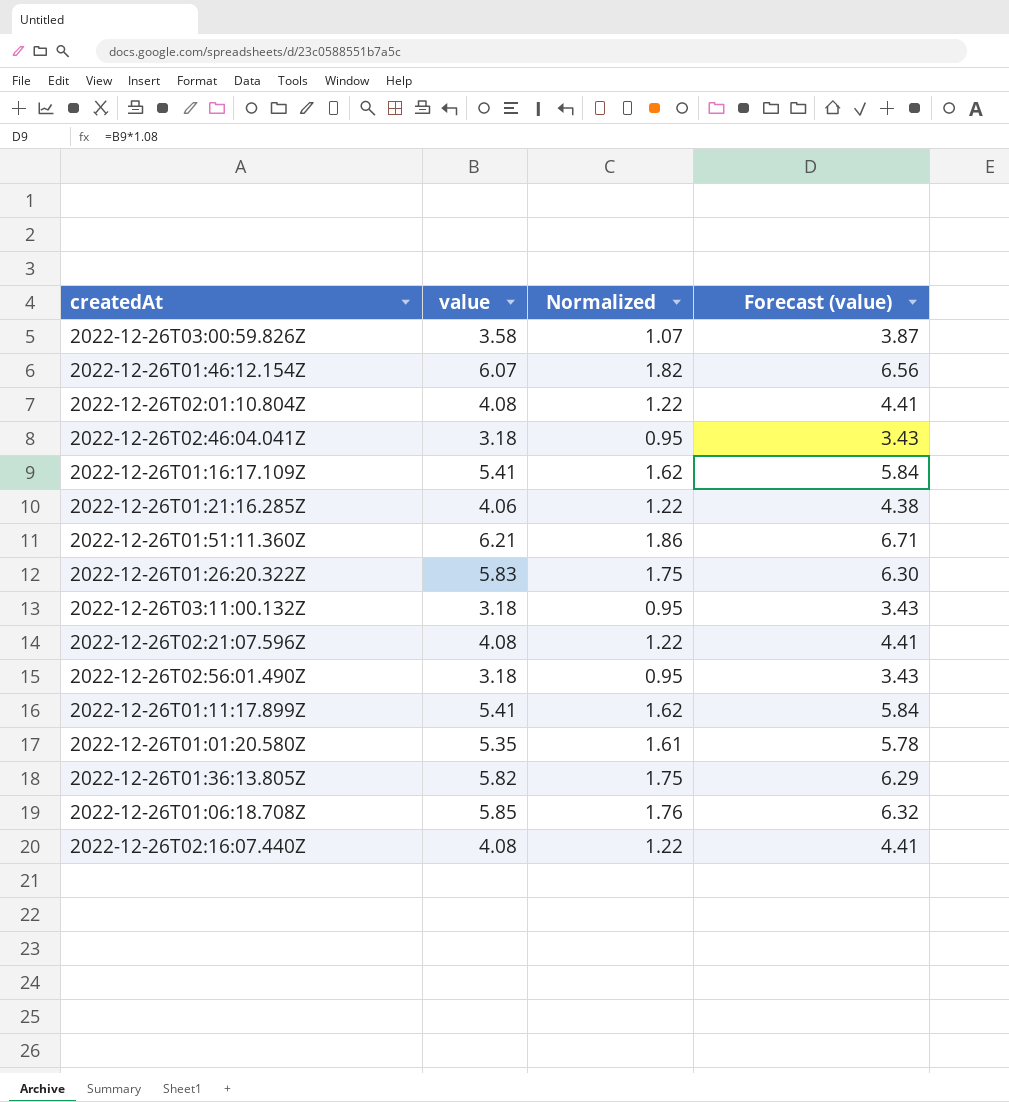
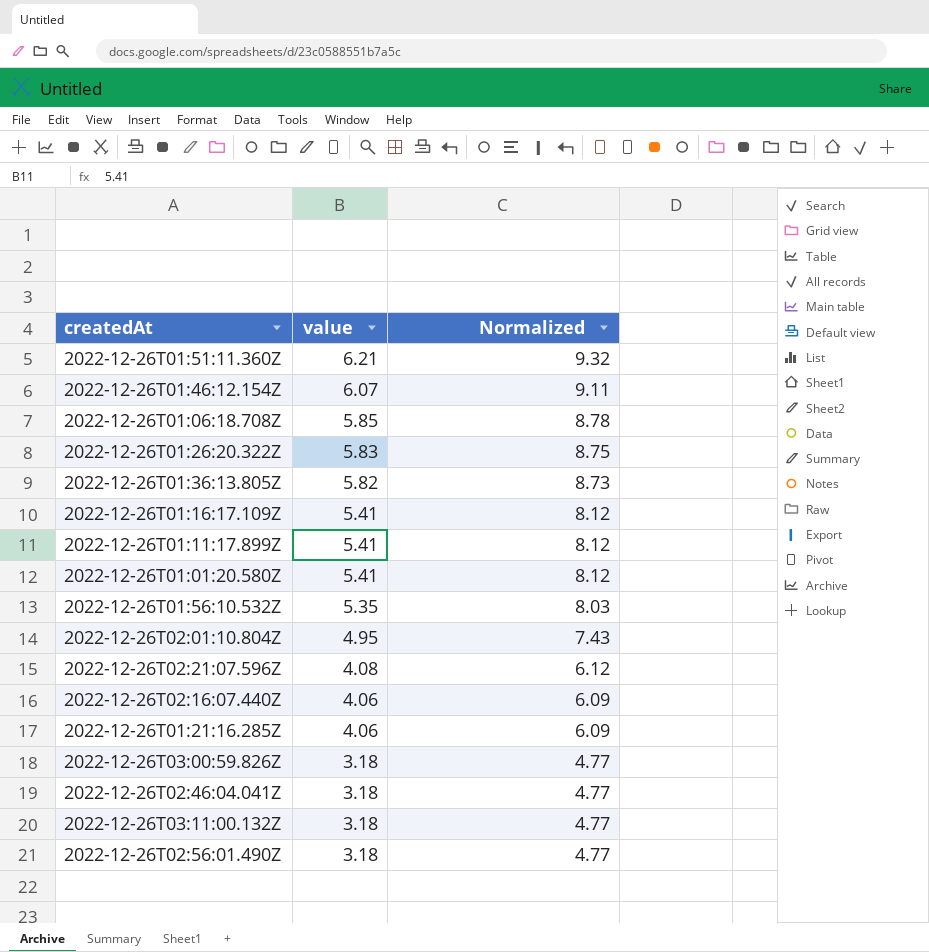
row order: none -> value descending
column Forecast (value) | formula: [value] * 1.08 -> none
column Normalized | formula: [value] * 0.3 -> [value] * 1.5
2022-12-26T01:01:20.580Z | value: 5.35 -> 5.41
row 2022-12-26T01:56:10.532Z: none -> 5.35 | 8.03
2022-12-26T02:01:10.804Z | value: 4.08 -> 4.95
2022-12-26T02:16:07.440Z | value: 4.08 -> 4.06
2022-12-26T03:00:59.826Z | value: 3.58 -> 3.18

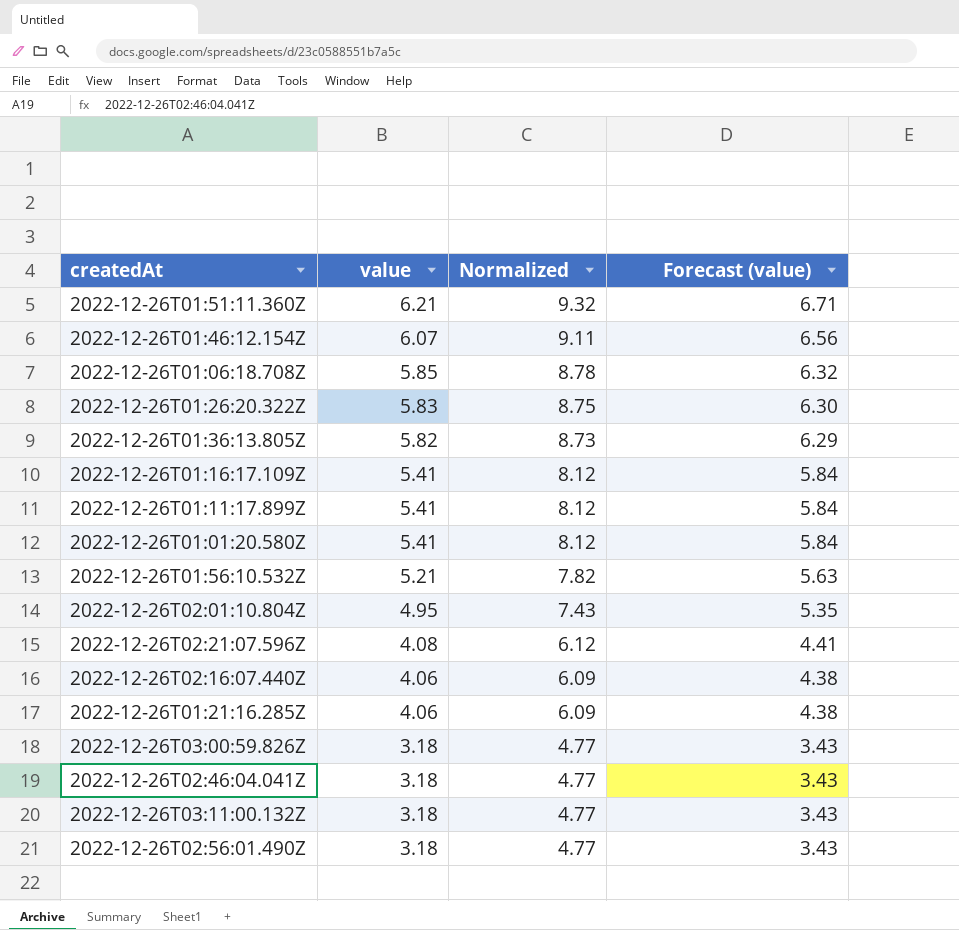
column Forecast (value) | formula: none -> [value] * 1.08
2022-12-26T01:56:10.532Z | value: 5.35 -> 5.21
2022-12-26T01:56:10.532Z | Normalized: 8.03 -> 7.82

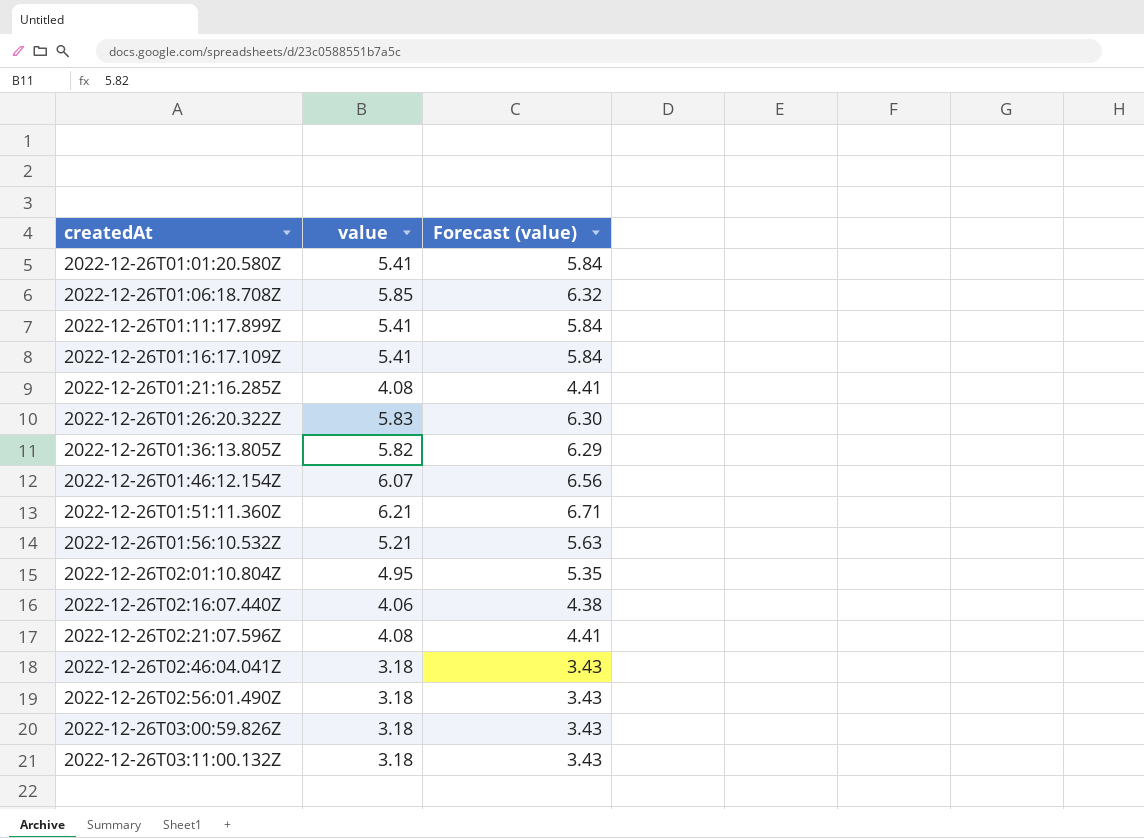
row order: value descending -> createdAt ascending
column Normalized | formula: [value] * 1.5 -> none
2022-12-26T01:21:16.285Z | value: 4.06 -> 4.08
2022-12-26T01:21:16.285Z | Forecast (value): 4.38 -> 4.41

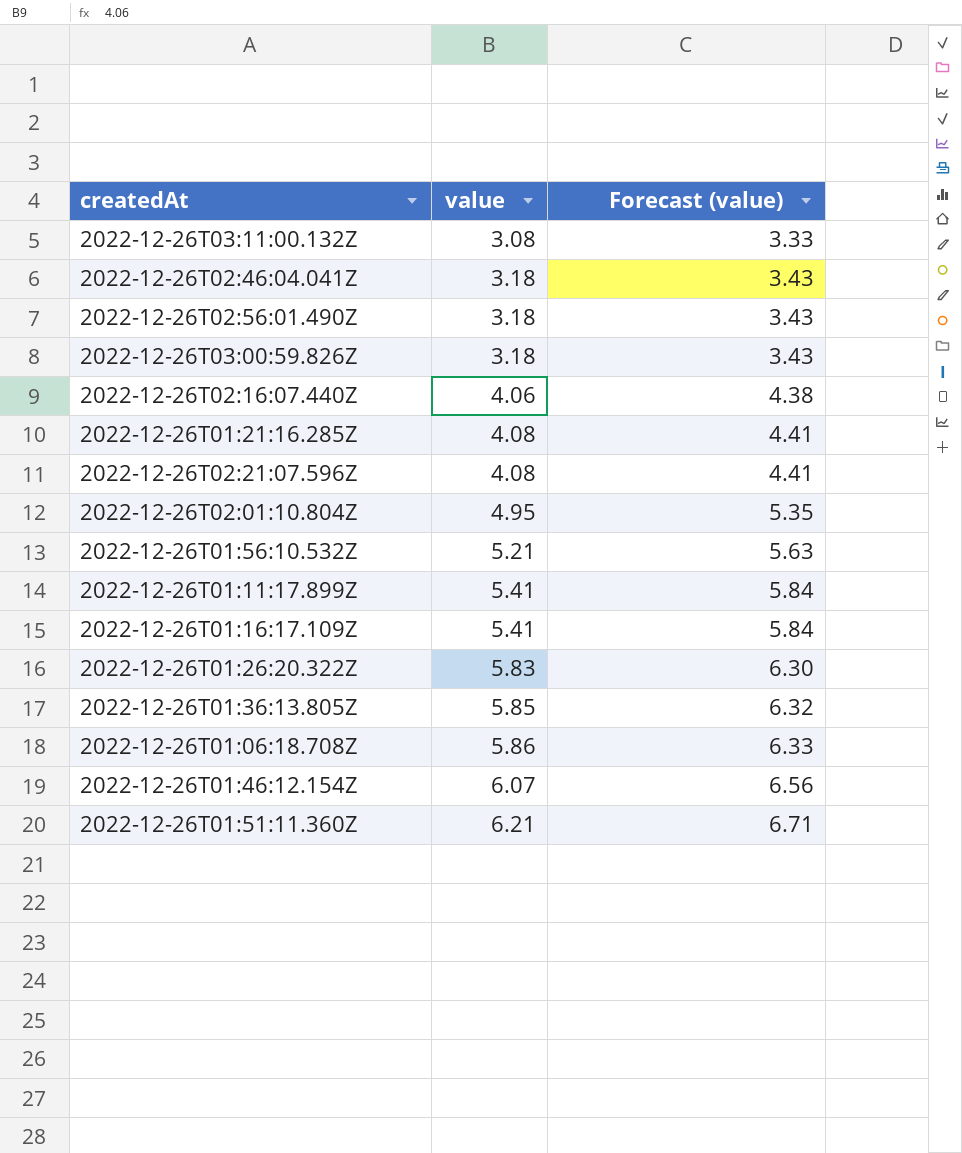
row order: createdAt ascending -> value ascending
row 2022-12-26T01:01:20.580Z: 5.41 | 5.84 -> none
2022-12-26T03:11:00.132Z | value: 3.18 -> 3.08
2022-12-26T03:11:00.132Z | Forecast (value): 3.43 -> 3.33
2022-12-26T01:36:13.805Z | value: 5.82 -> 5.85
2022-12-26T01:36:13.805Z | Forecast (value): 6.29 -> 6.32
2022-12-26T01:06:18.708Z | value: 5.85 -> 5.86
2022-12-26T01:06:18.708Z | Forecast (value): 6.32 -> 6.33

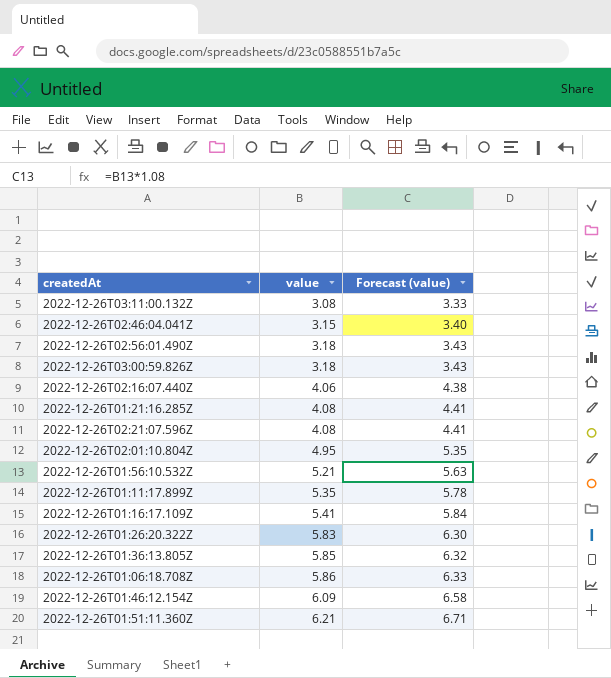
2022-12-26T02:46:04.041Z | value: 3.18 -> 3.15
2022-12-26T02:46:04.041Z | Forecast (value): 3.43 -> 3.40
2022-12-26T01:11:17.899Z | value: 5.41 -> 5.35
2022-12-26T01:11:17.899Z | Forecast (value): 5.84 -> 5.78
2022-12-26T01:46:12.154Z | value: 6.07 -> 6.09
2022-12-26T01:46:12.154Z | Forecast (value): 6.56 -> 6.58

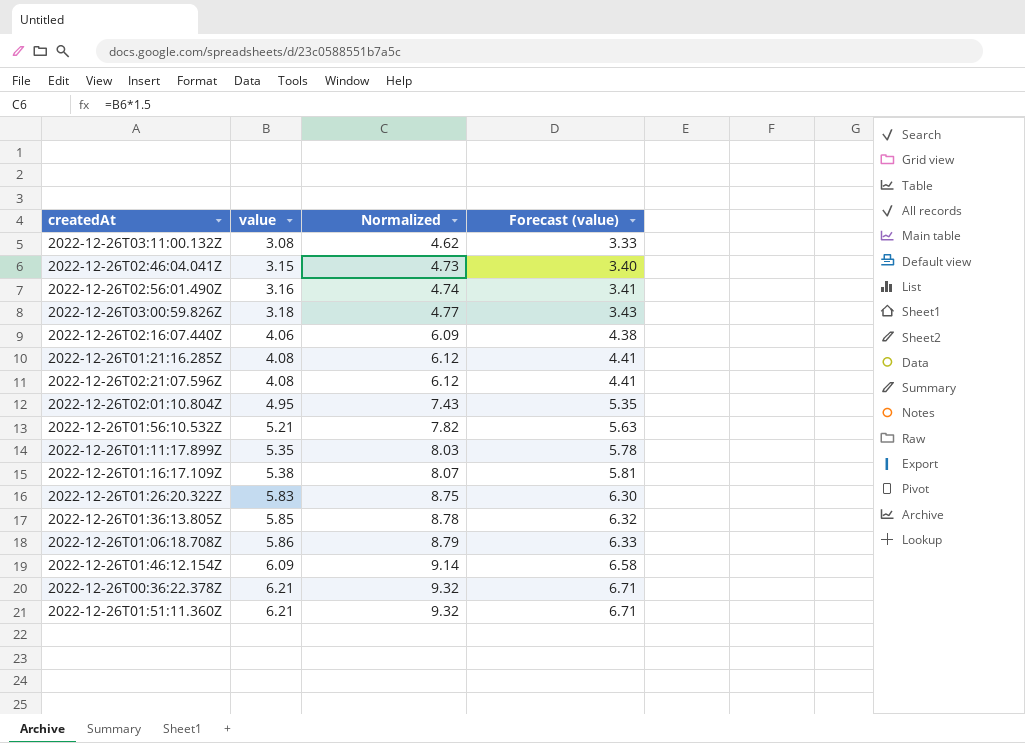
column Normalized | formula: none -> [value] * 1.5
2022-12-26T02:56:01.490Z | value: 3.18 -> 3.16
2022-12-26T02:56:01.490Z | Forecast (value): 3.43 -> 3.41
2022-12-26T01:16:17.109Z | value: 5.41 -> 5.38
2022-12-26T01:16:17.109Z | Forecast (value): 5.84 -> 5.81
row 2022-12-26T00:36:22.378Z: none -> 6.21 | 9.32 | 6.71

